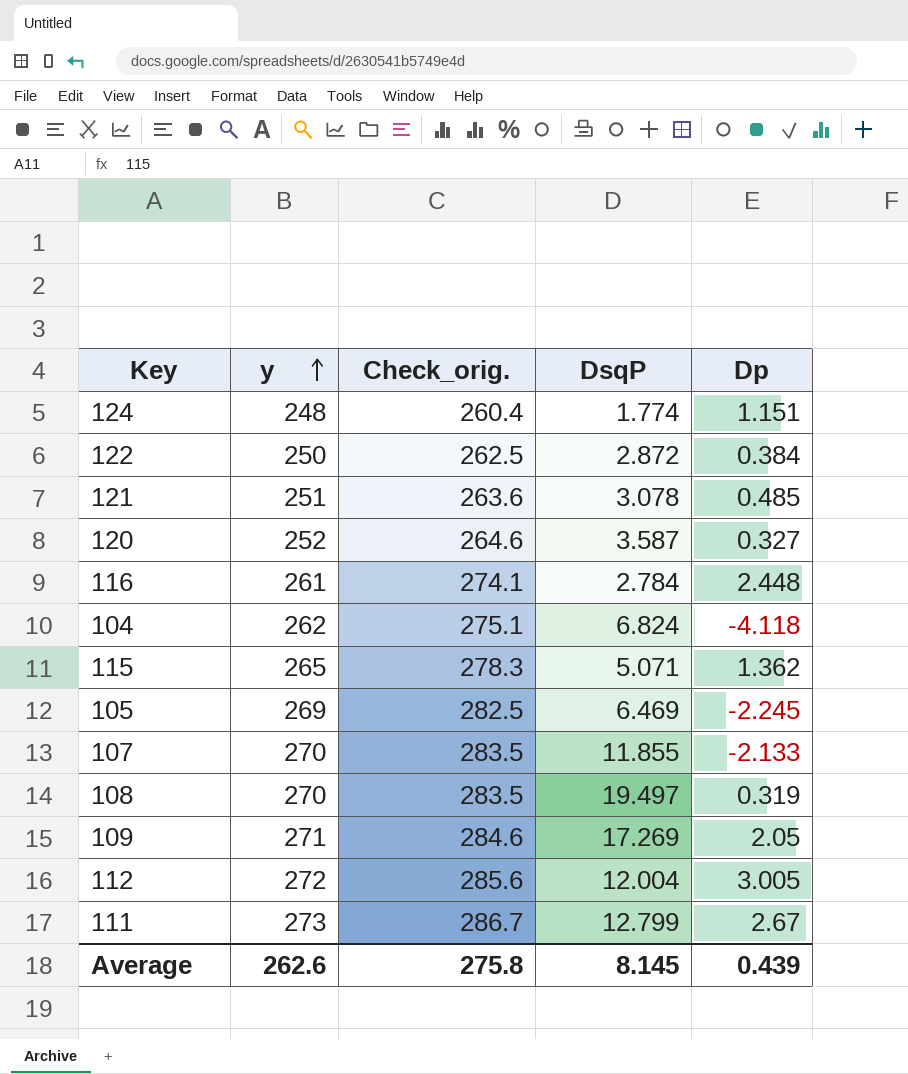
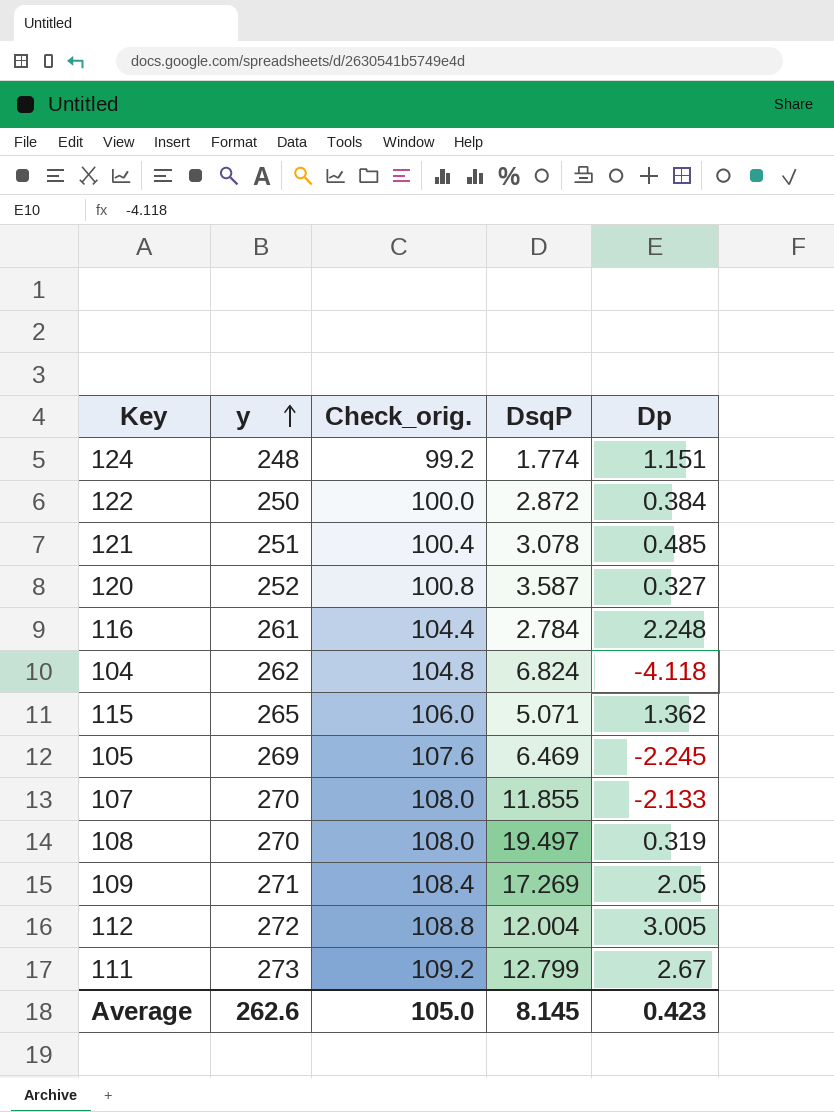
column Check_orig. | formula: [y] * 1.05 -> [y] * 0.4
116 | Dp: 2.448 -> 2.248
Average | Check_orig.: 275.8 -> 105.0
Average | Dp: 0.439 -> 0.423

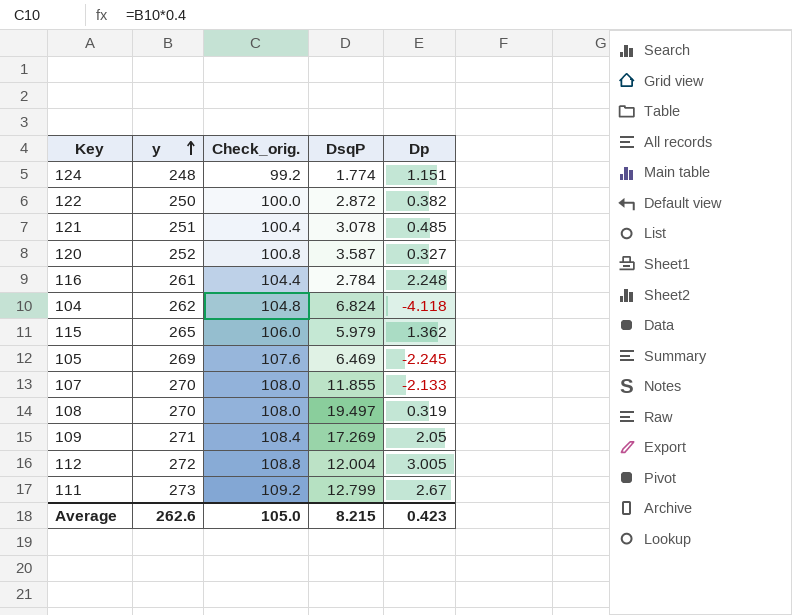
122 | Dp: 0.384 -> 0.382
115 | DsqP: 5.071 -> 5.979
Average | DsqP: 8.145 -> 8.215

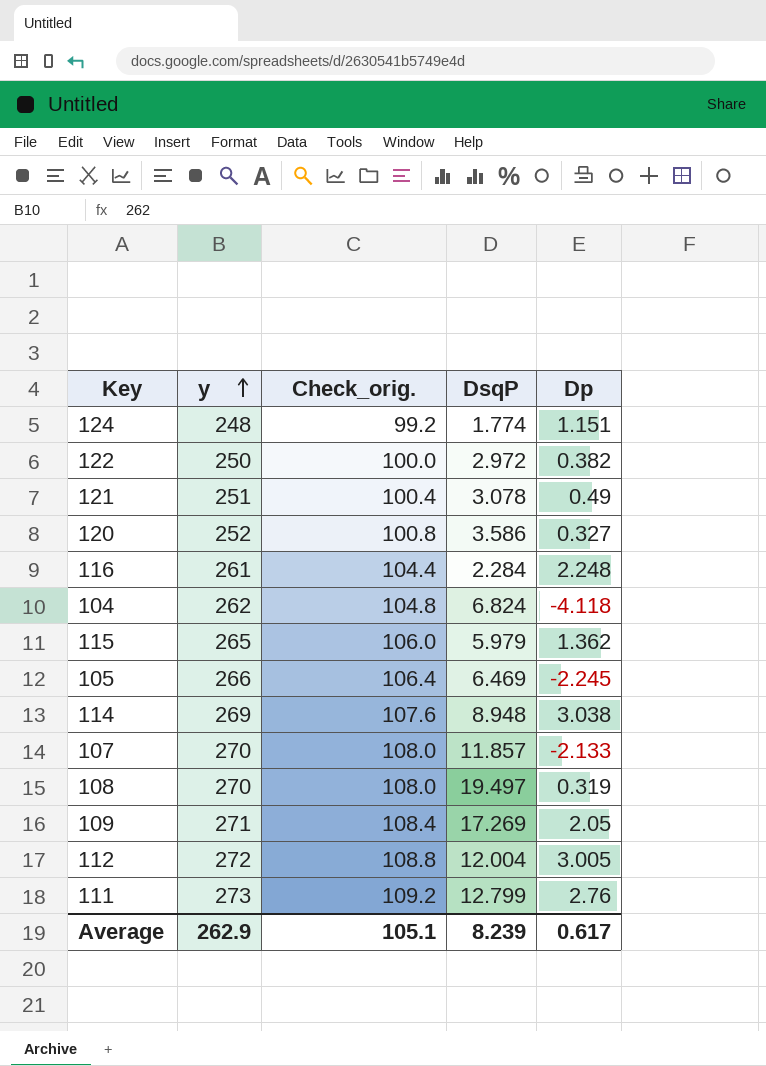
122 | DsqP: 2.872 -> 2.972
121 | Dp: 0.485 -> 0.49
120 | DsqP: 3.587 -> 3.586
116 | DsqP: 2.784 -> 2.284
105 | y: 269 -> 266
105 | Check_orig.: 107.6 -> 106.4
row 114: none -> 269 | 107.6 | 8.948 | 3.038
107 | DsqP: 11.855 -> 11.857
111 | Dp: 2.67 -> 2.76
Average | y: 262.6 -> 262.9
Average | Check_orig.: 105.0 -> 105.1
Average | DsqP: 8.215 -> 8.239
Average | Dp: 0.423 -> 0.617

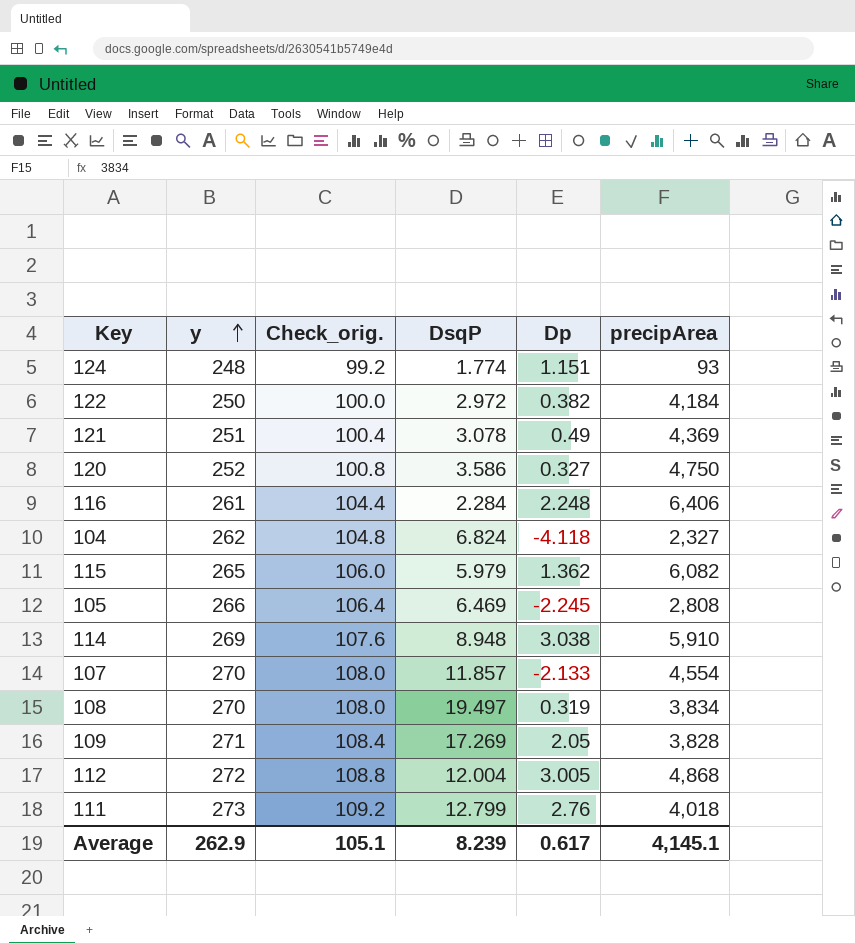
column precipArea | position: none -> 6

